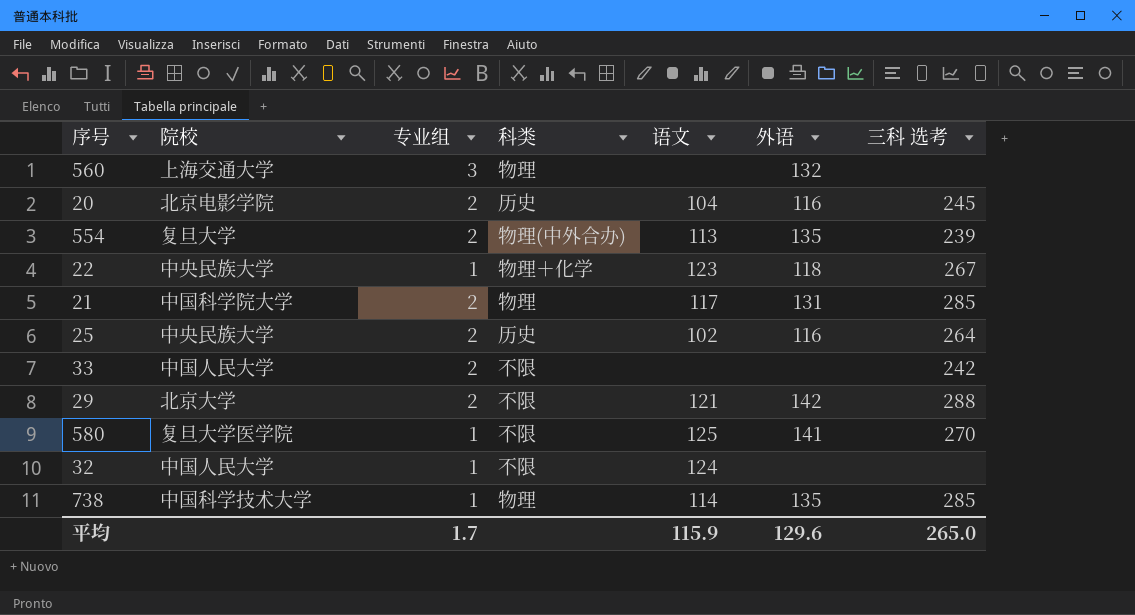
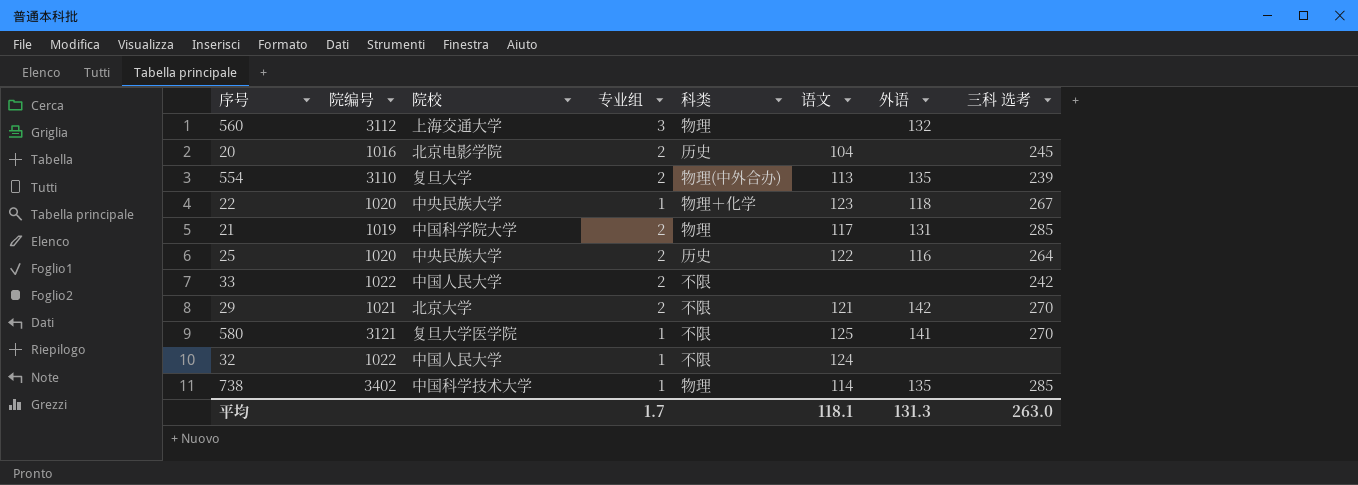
column 院编号 | position: none -> 2
20 | 外语: 116 -> none
25 | 语文: 102 -> 122
29 | 三科 选考: 288 -> 270
平均 | 语文: 115.9 -> 118.1
平均 | 外语: 129.6 -> 131.3
平均 | 三科 选考: 265.0 -> 263.0

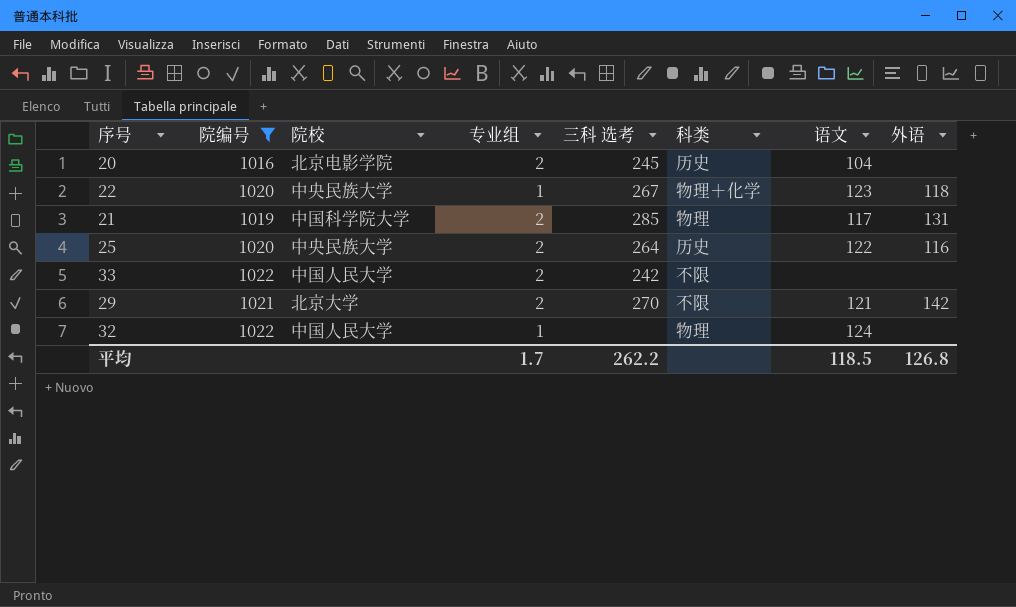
filter: none -> 院编号 <= 1022
column 三科 选考 | position: 8 -> 5
32 | 科类: 不限 -> 物理
平均 | 三科 选考: 263.0 -> 262.2
平均 | 语文: 118.1 -> 118.5
平均 | 外语: 131.3 -> 126.8

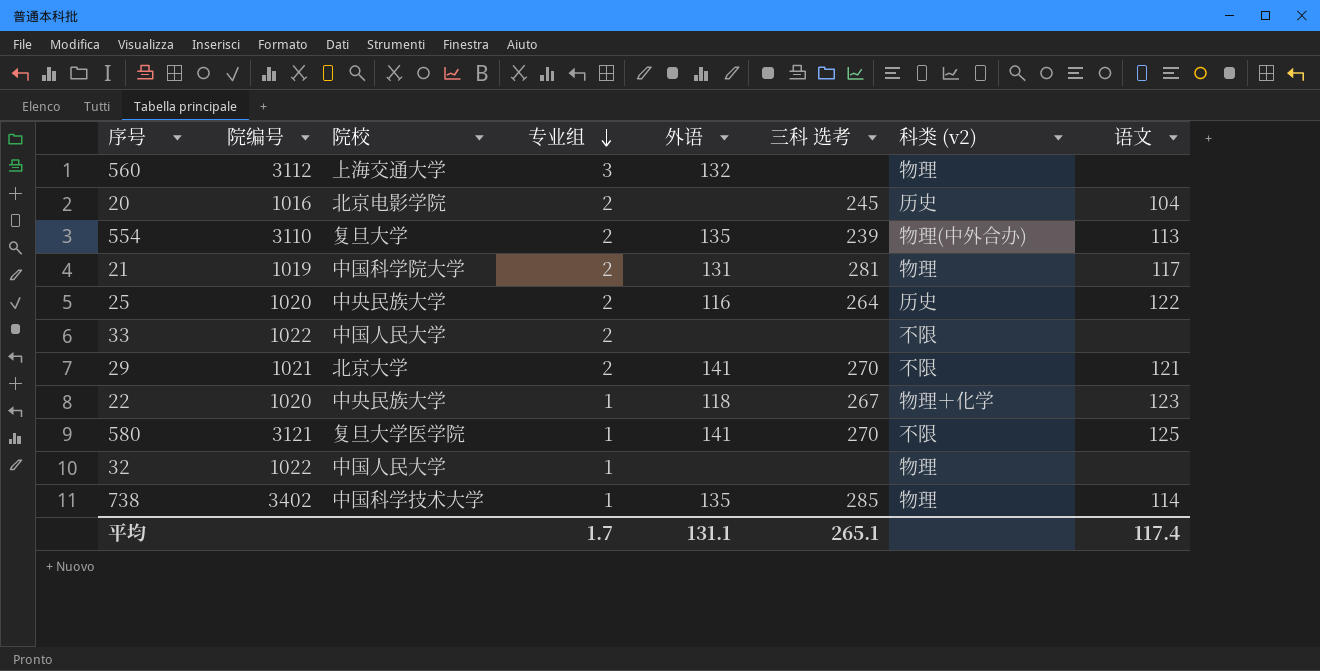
filter: 院编号 <= 1022 -> none
row order: none -> 专业组 descending
column 外语 | position: 8 -> 5
column name: 科类 -> 科类 (v2)
21 | 三科 选考: 285 -> 281
33 | 三科 选考: 242 -> none
29 | 外语: 142 -> 141
32 | 语文: 124 -> none
平均 | 外语: 126.8 -> 131.1
平均 | 三科 选考: 262.2 -> 265.1
平均 | 语文: 118.5 -> 117.4

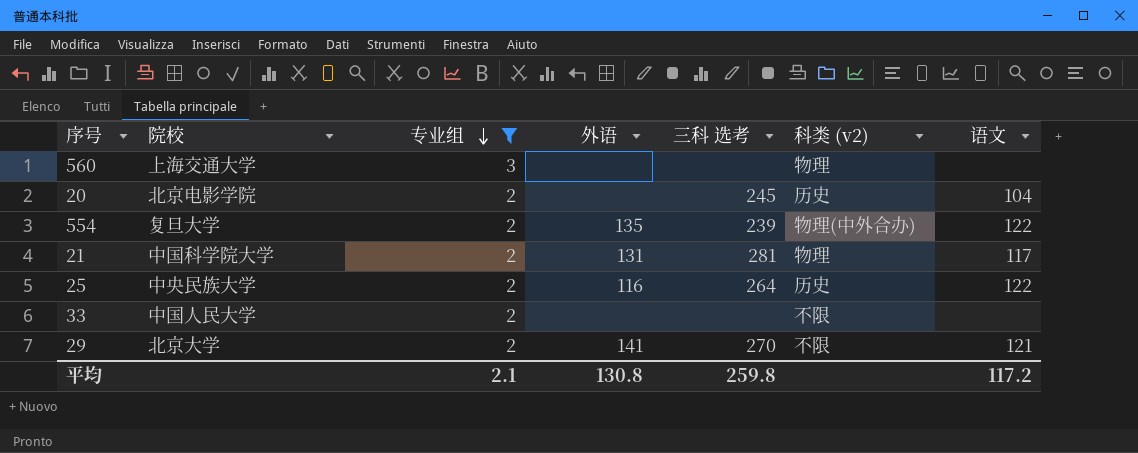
filter: none -> 专业组 != 1
column 院编号 | position: 2 -> none
560 | 外语: 132 -> none
554 | 语文: 113 -> 122
平均 | 专业组: 1.7 -> 2.1
平均 | 外语: 131.1 -> 130.8
平均 | 三科 选考: 265.1 -> 259.8
平均 | 语文: 117.4 -> 117.2

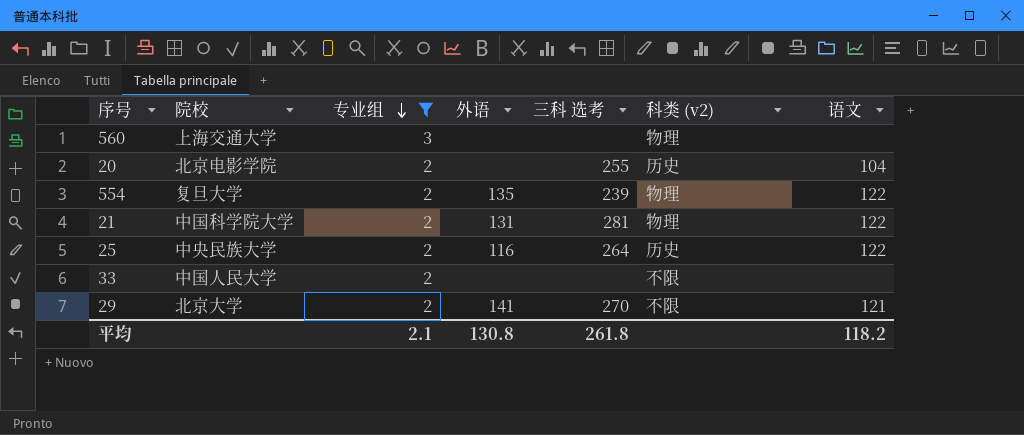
20 | 三科 选考: 245 -> 255
554 | 科类 (v2): 物理(中外合办) -> 物理
21 | 语文: 117 -> 122
平均 | 三科 选考: 259.8 -> 261.8
平均 | 语文: 117.2 -> 118.2

